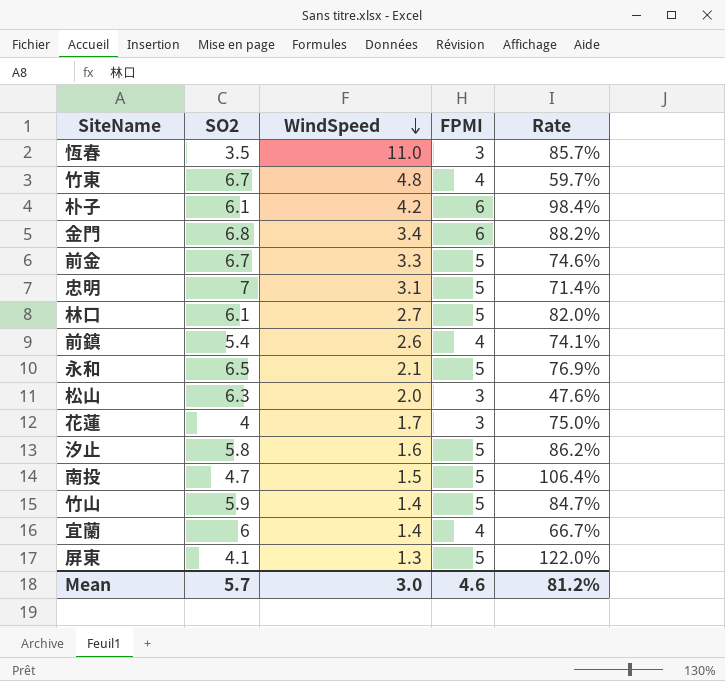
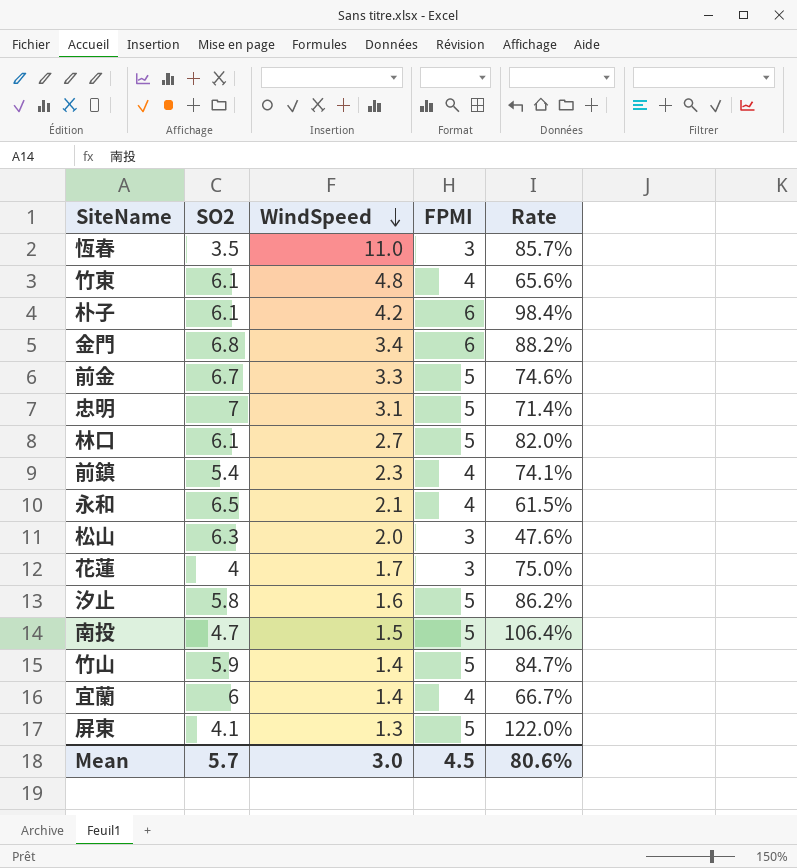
竹東 | SO2: 6.7 -> 6.1
竹東 | Rate: 59.7% -> 65.6%
前鎮 | WindSpeed: 2.6 -> 2.3
永和 | FPMI: 5 -> 4
永和 | Rate: 76.9% -> 61.5%
Mean | FPMI: 4.6 -> 4.5
Mean | Rate: 81.2% -> 80.6%

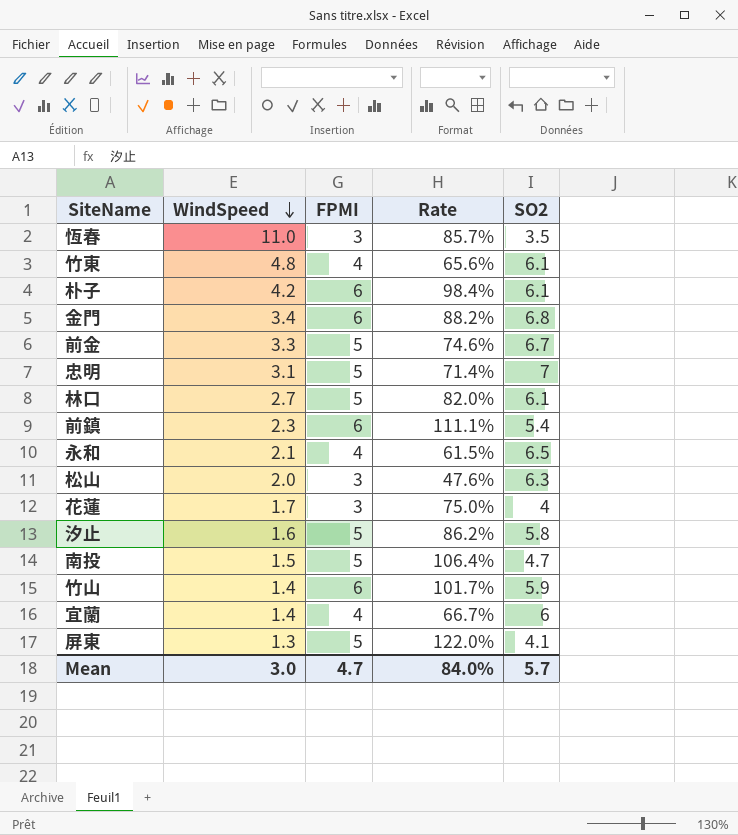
column SO2 | position: 2 -> 5
前鎮 | FPMI: 4 -> 6
前鎮 | Rate: 74.1% -> 111.1%
竹山 | FPMI: 5 -> 6
竹山 | Rate: 84.7% -> 101.7%
Mean | FPMI: 4.5 -> 4.7
Mean | Rate: 80.6% -> 84.0%

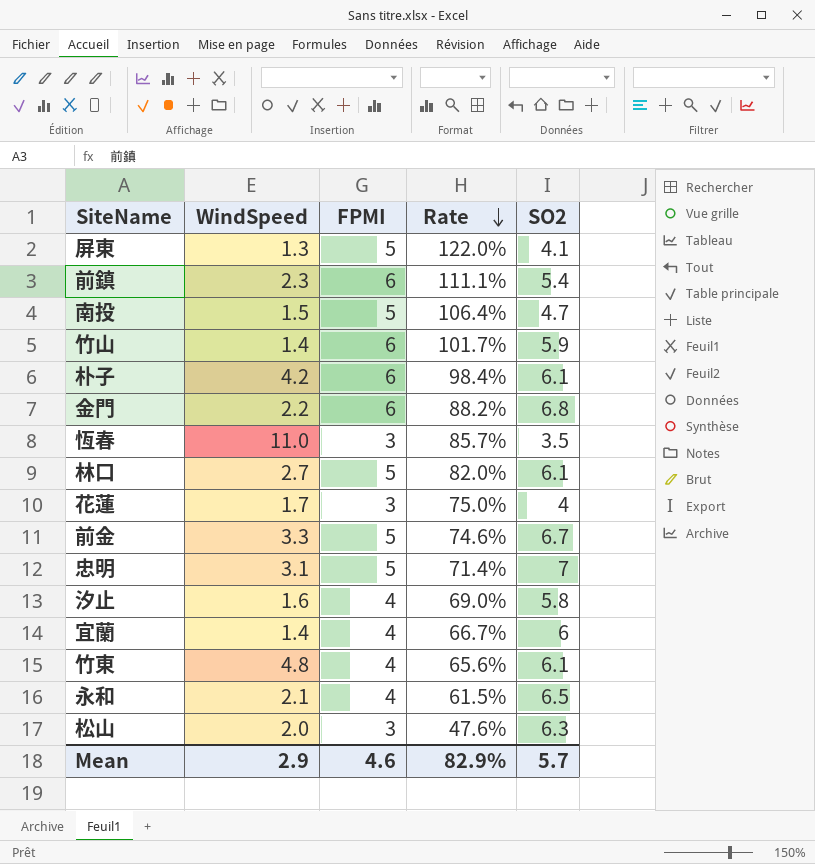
row order: WindSpeed descending -> Rate descending
金門 | WindSpeed: 3.4 -> 2.2
汐止 | FPMI: 5 -> 4
汐止 | Rate: 86.2% -> 69.0%
Mean | WindSpeed: 3.0 -> 2.9
Mean | FPMI: 4.7 -> 4.6
Mean | Rate: 84.0% -> 82.9%

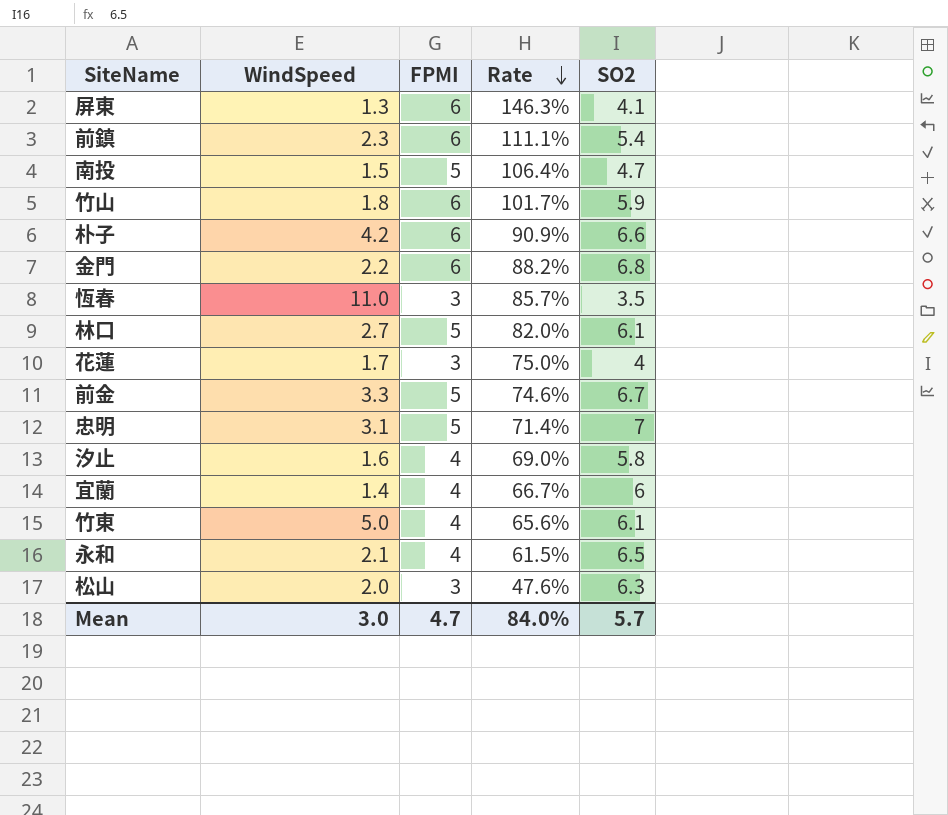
屏東 | FPMI: 5 -> 6
屏東 | Rate: 122.0% -> 146.3%
竹山 | WindSpeed: 1.4 -> 1.8
朴子 | Rate: 98.4% -> 90.9%
朴子 | SO2: 6.1 -> 6.6
竹東 | WindSpeed: 4.8 -> 5.0
Mean | WindSpeed: 2.9 -> 3.0
Mean | FPMI: 4.6 -> 4.7
Mean | Rate: 82.9% -> 84.0%

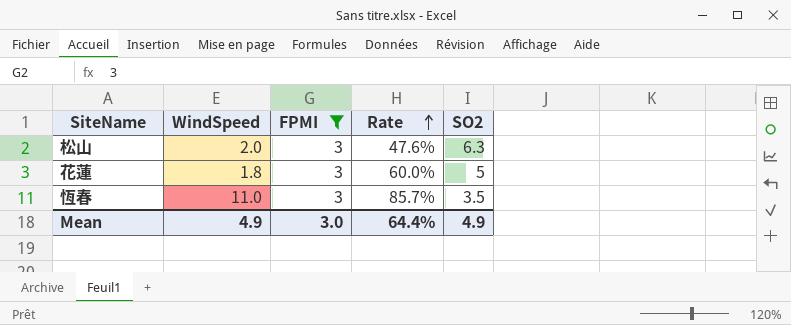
filter: none -> FPMI = 3
row order: Rate descending -> Rate ascending
花蓮 | WindSpeed: 1.7 -> 1.8
花蓮 | Rate: 75.0% -> 60.0%
花蓮 | SO2: 4 -> 5
Mean | WindSpeed: 3.0 -> 4.9
Mean | FPMI: 4.7 -> 3.0
Mean | Rate: 84.0% -> 64.4%
Mean | SO2: 5.7 -> 4.9

